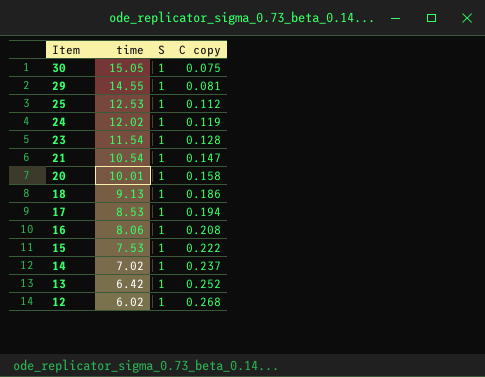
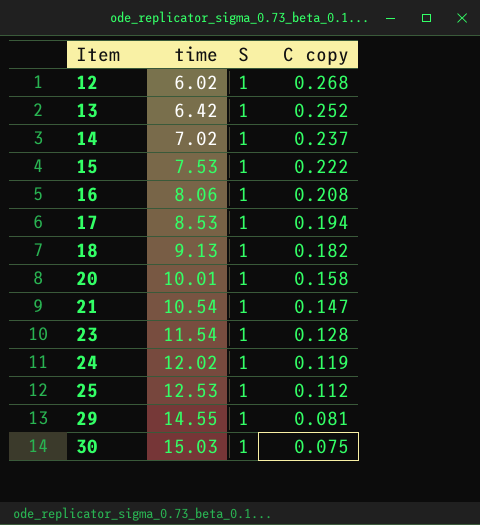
row order: Item descending -> Item ascending
18 | C copy: 0.186 -> 0.182
30 | time: 15.05 -> 15.03

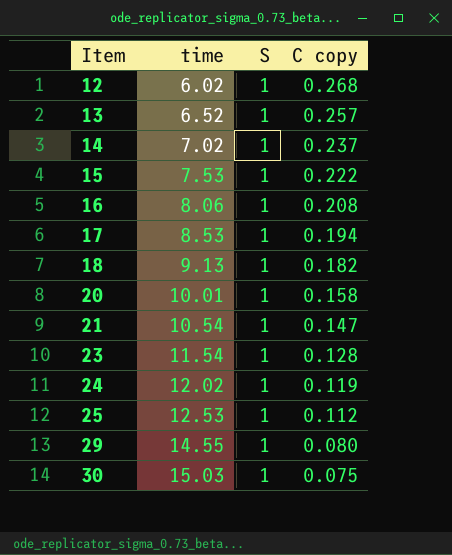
13 | time: 6.42 -> 6.52
13 | C copy: 0.252 -> 0.257
29 | C copy: 0.081 -> 0.080

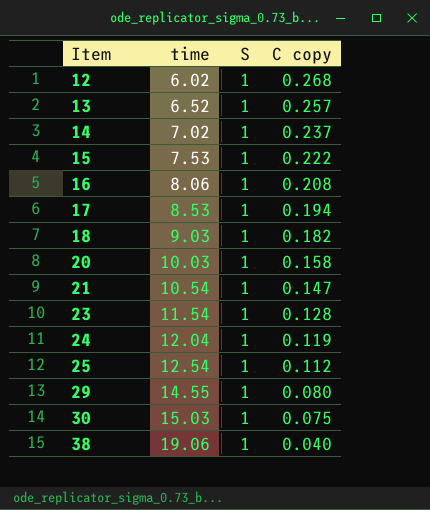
18 | time: 9.13 -> 9.03
20 | time: 10.01 -> 10.03
24 | time: 12.02 -> 12.04
25 | time: 12.53 -> 12.54
row 38: none -> 19.06 | 1 | 0.040

